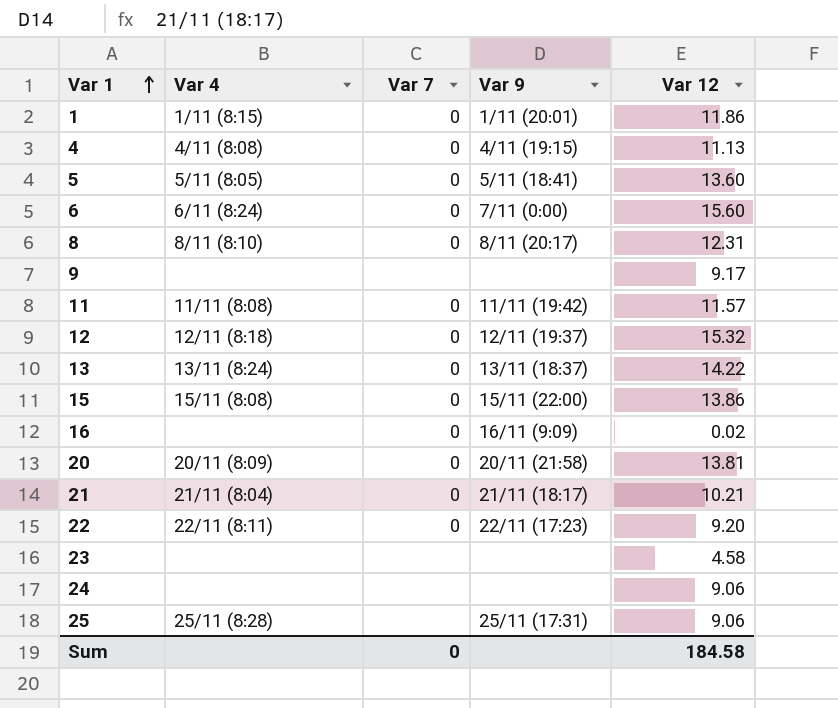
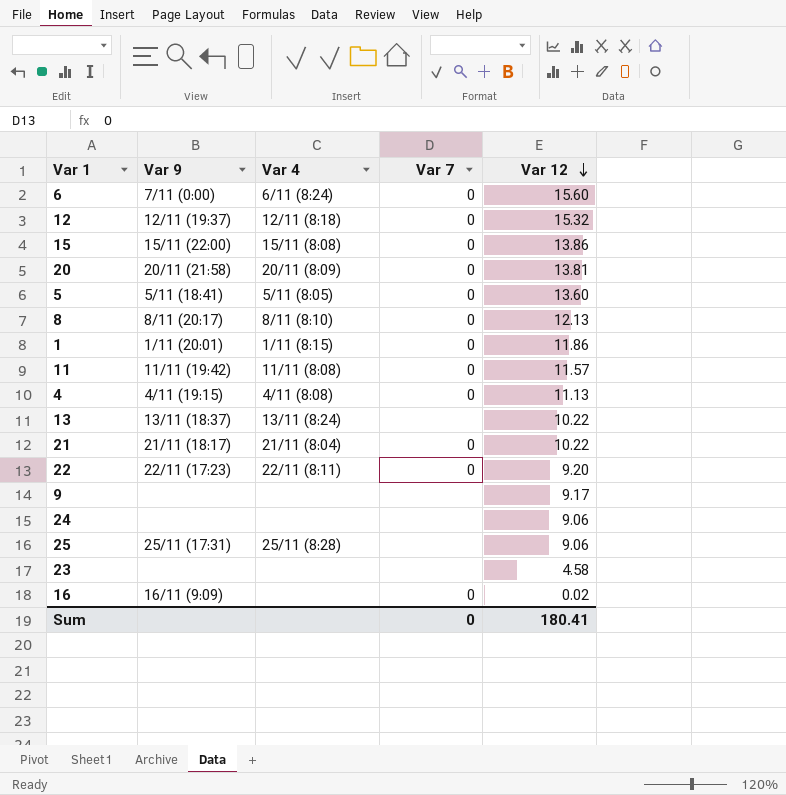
row order: Var 1 ascending -> Var 12 descending
column Var 9 | position: 4 -> 2
8 | Var 12: 12.31 -> 12.13
13 | Var 7: 0 -> none
13 | Var 12: 14.22 -> 10.22
21 | Var 12: 10.21 -> 10.22
Sum | Var 12: 184.58 -> 180.41

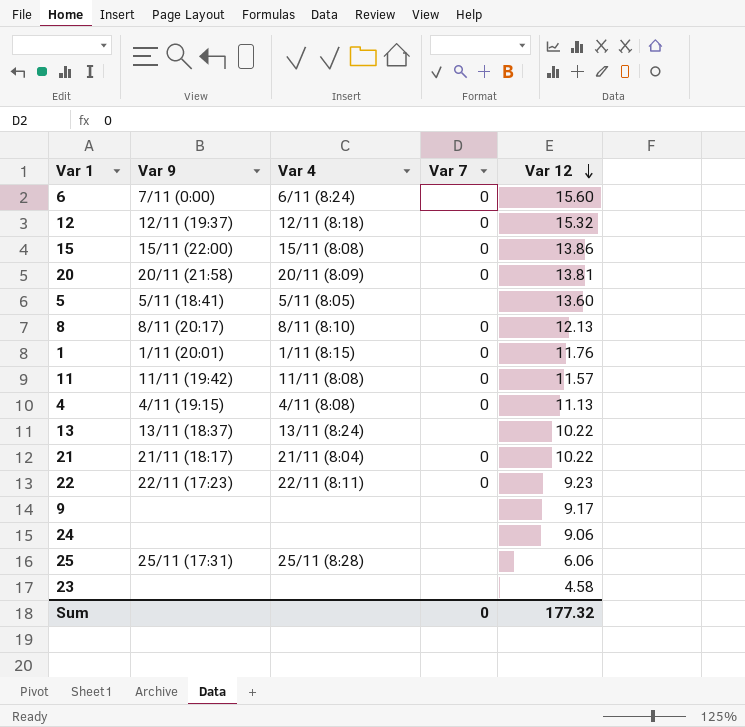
row 16: 16/11 (9:09) | none | 0 | 0.02 -> none
5 | Var 7: 0 -> none
1 | Var 12: 11.86 -> 11.76
22 | Var 12: 9.20 -> 9.23
25 | Var 12: 9.06 -> 6.06
Sum | Var 12: 180.41 -> 177.32

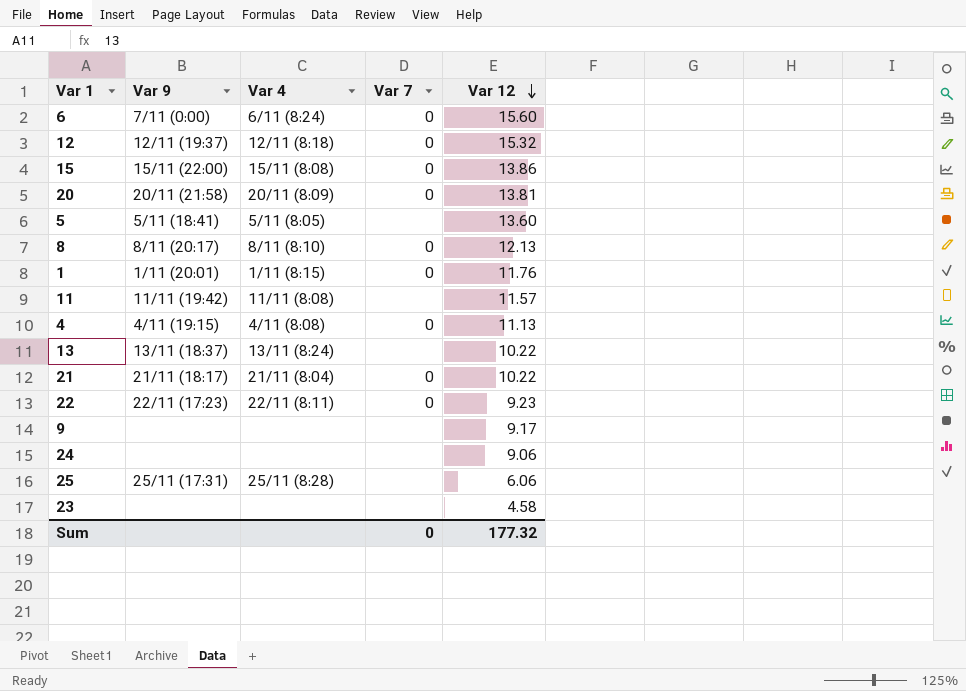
11 | Var 7: 0 -> none

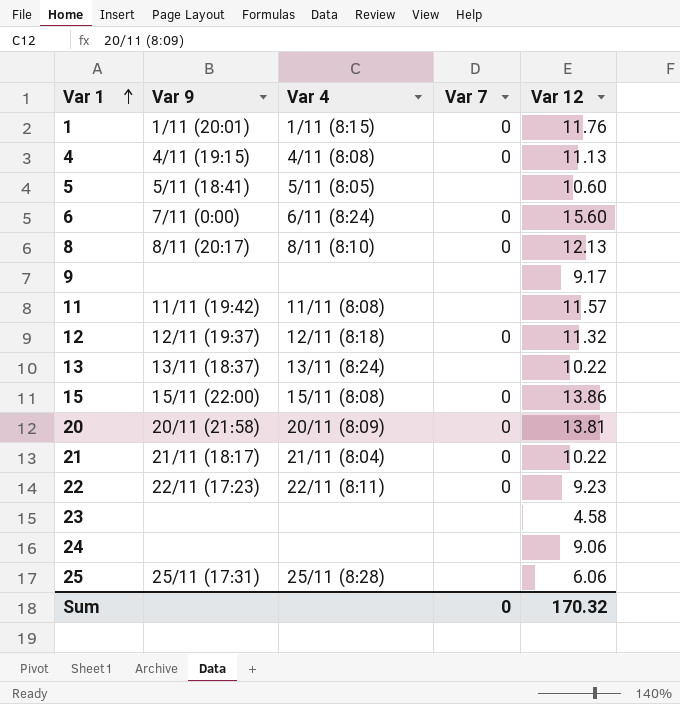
row order: Var 12 descending -> Var 1 ascending
5 | Var 12: 13.60 -> 10.60
12 | Var 12: 15.32 -> 11.32
Sum | Var 12: 177.32 -> 170.32

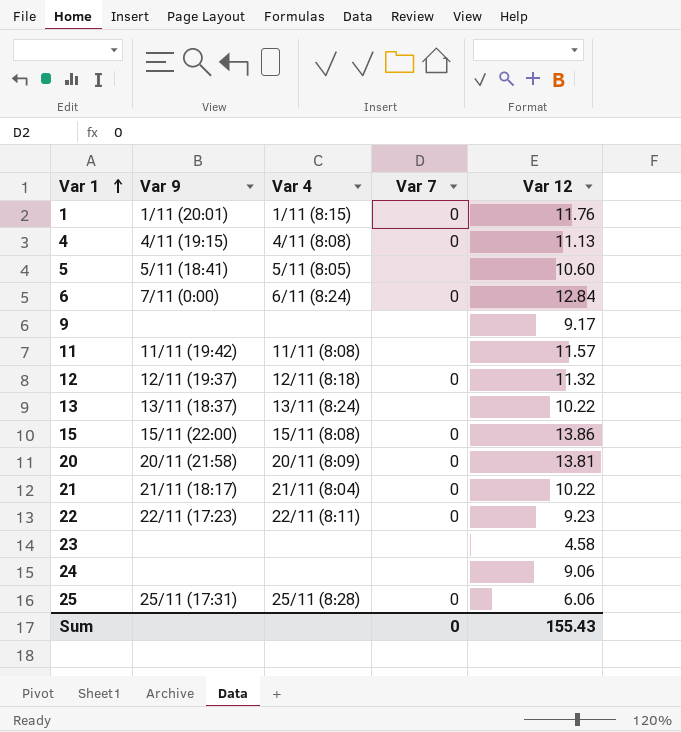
row 8: 8/11 (20:17) | 8/11 (8:10) | 0 | 12.13 -> none
6 | Var 12: 15.60 -> 12.84
25 | Var 7: none -> 0
Sum | Var 12: 170.32 -> 155.43

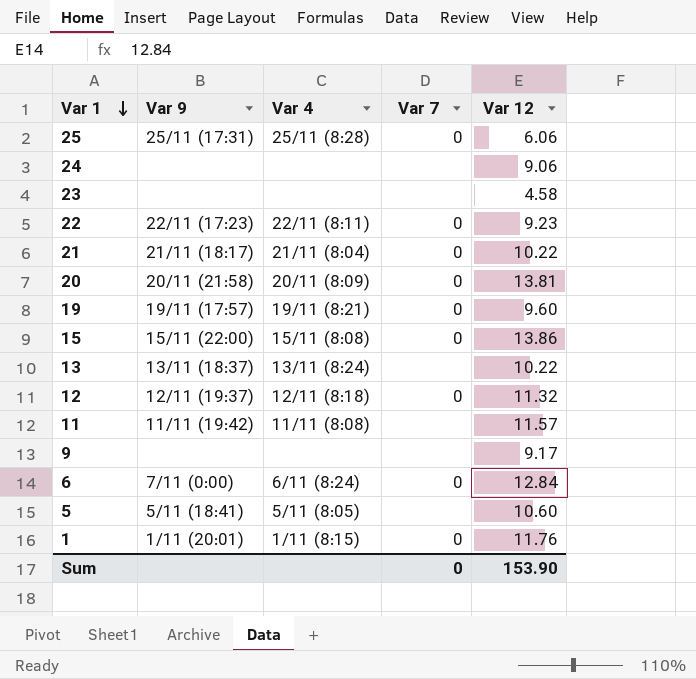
row order: Var 1 ascending -> Var 1 descending
row 4: 4/11 (19:15) | 4/11 (8:08) | 0 | 11.13 -> none
row 19: none -> 19/11 (17:57) | 19/11 (8:21) | 0 | 9.60
Sum | Var 12: 155.43 -> 153.90

